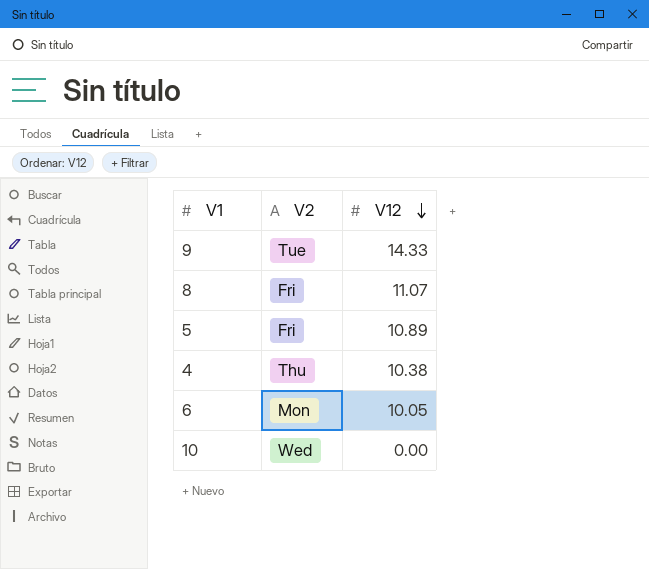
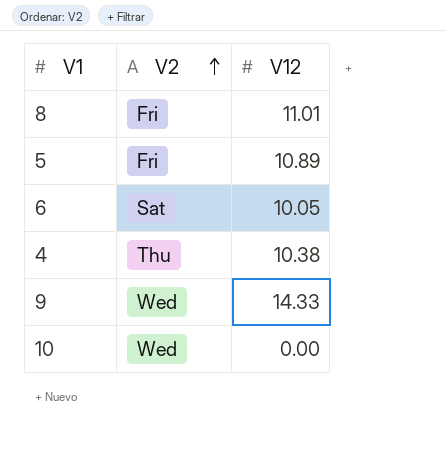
row order: V12 descending -> V2 ascending
8 | V12: 11.07 -> 11.01
6 | V2: Mon -> Sat
9 | V2: Tue -> Wed

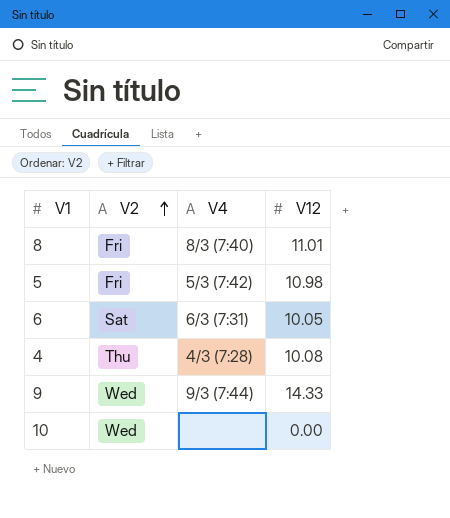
column V4 | position: none -> 3
5 | V12: 10.89 -> 10.98
4 | V12: 10.38 -> 10.08

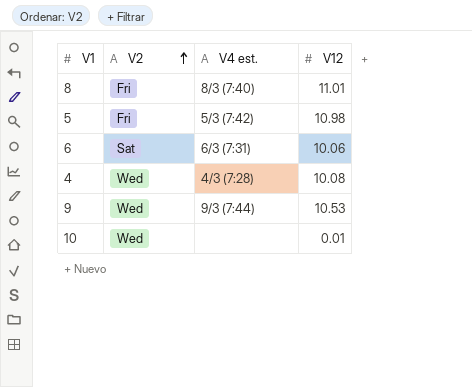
column name: V4 -> V4 est.
6 | V12: 10.05 -> 10.06
4 | V2: Thu -> Wed
9 | V12: 14.33 -> 10.53
10 | V12: 0.00 -> 0.01

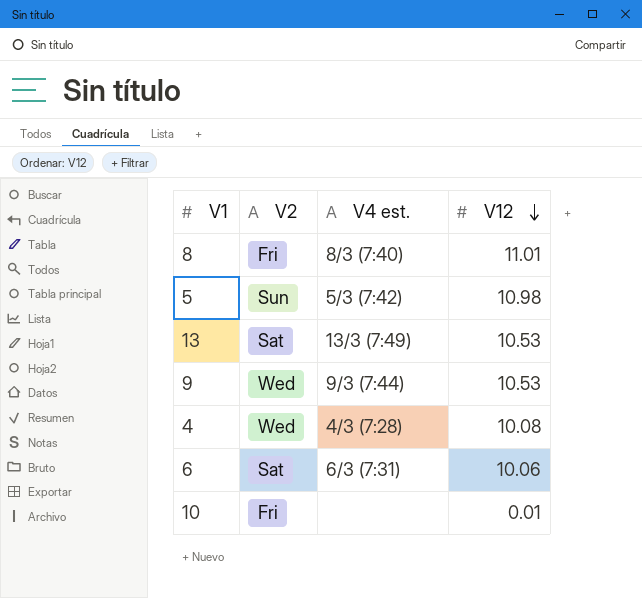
row order: V2 ascending -> V12 descending
5 | V2: Fri -> Sun
row 13: none -> Sat | 13/3 (7:49) | 10.53
10 | V2: Wed -> Fri

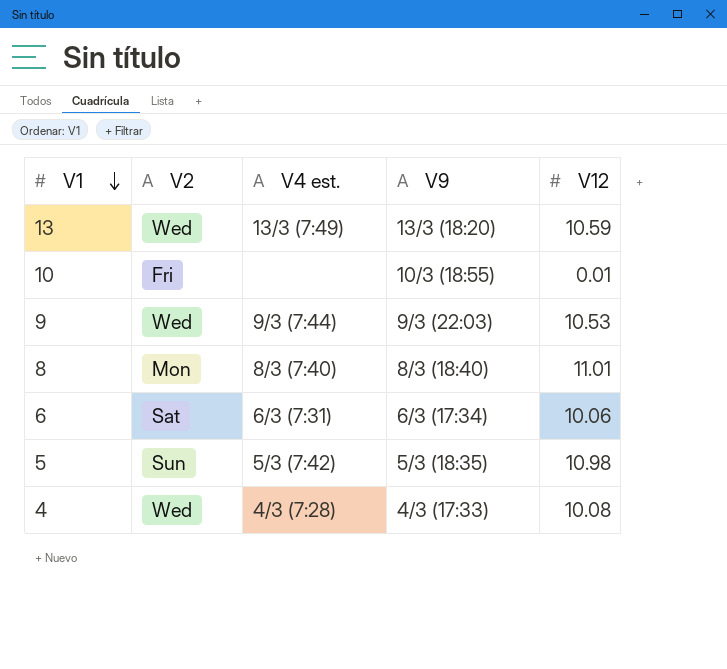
row order: V12 descending -> V1 descending
column V9 | position: none -> 4
13 | V2: Sat -> Wed
13 | V12: 10.53 -> 10.59
8 | V2: Fri -> Mon

